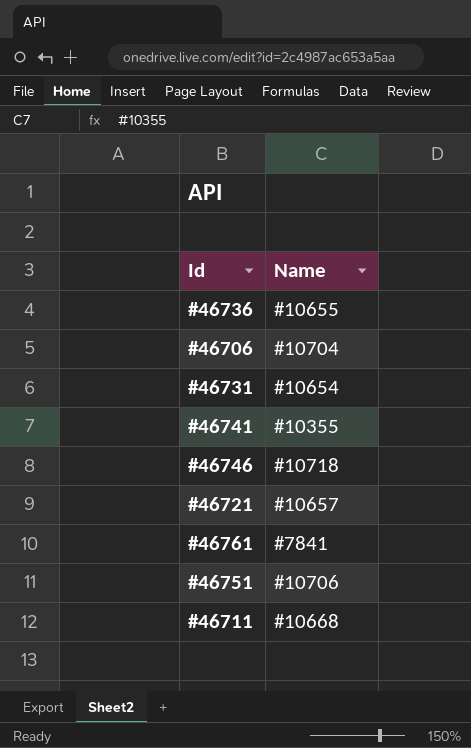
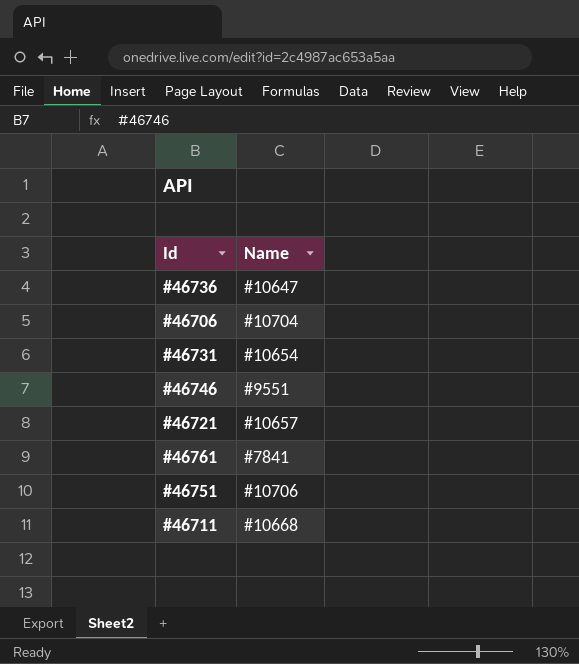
row #46741: #10355 -> none
#46736 | Name: #10655 -> #10647
#46746 | Name: #10718 -> #9551

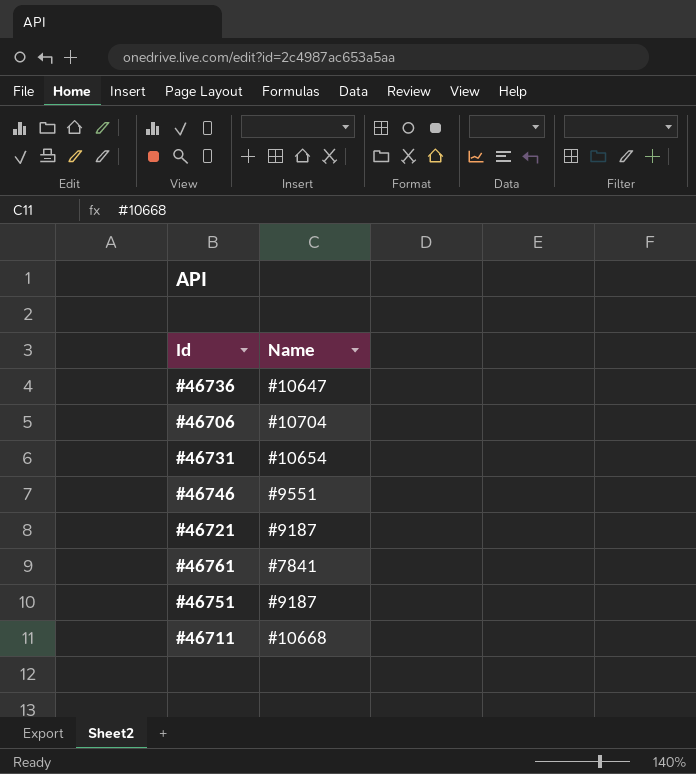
#46721 | Name: #10657 -> #9187
#46751 | Name: #10706 -> #9187

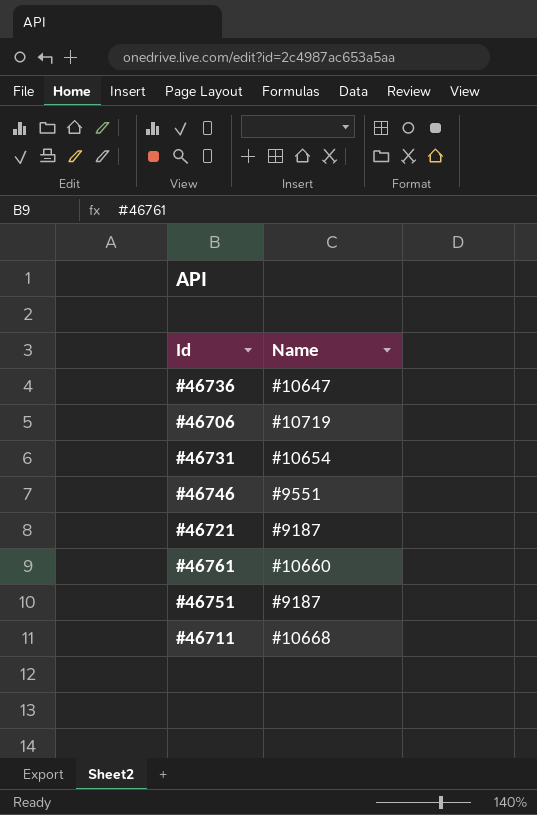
#46706 | Name: #10704 -> #10719
#46761 | Name: #7841 -> #10660

